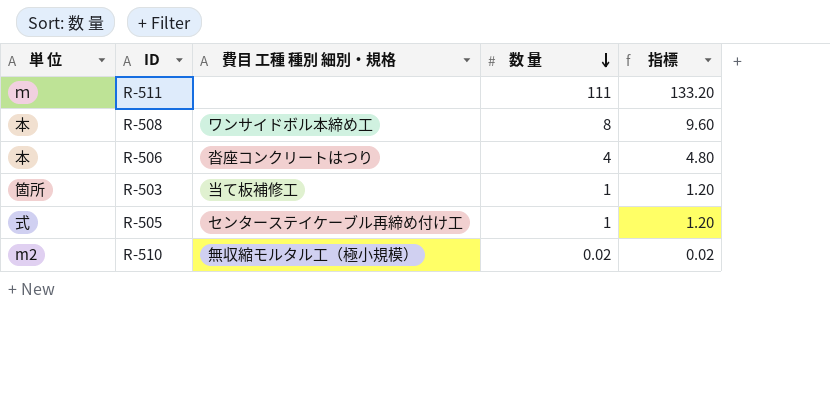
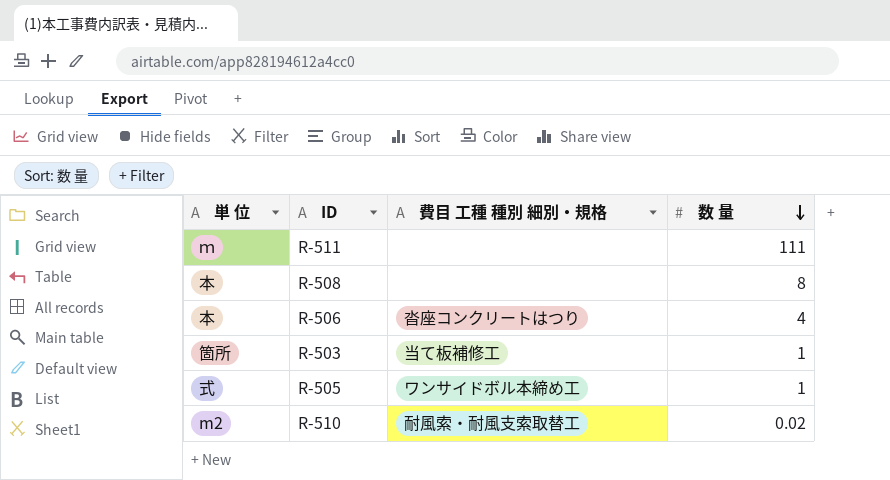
column 指標 | formula: [数 量] * 1.2 -> none
R-508 | 費目 工種 種別 細別・規格: ワンサイドボル本締め工 -> none
R-505 | 費目 工種 種別 細別・規格: センターステイケーブル再締め付け工 -> ワンサイドボル本締め工
R-510 | 費目 工種 種別 細別・規格: 無収縮モルタル工（極小規模） -> 耐風索・耐風支索取替工

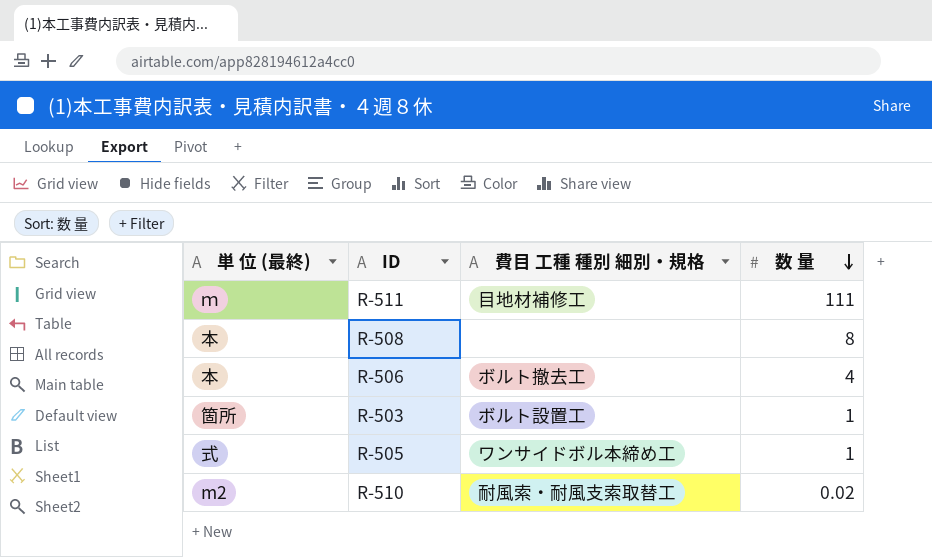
column name: 単 位 -> 単 位 (最終)
R-511 | 費目 工種 種別 細別・規格: none -> 目地材補修工
R-506 | 費目 工種 種別 細別・規格: 沓座コンクリートはつり -> ボルト撤去工
R-503 | 費目 工種 種別 細別・規格: 当て板補修工 -> ボルト設置工

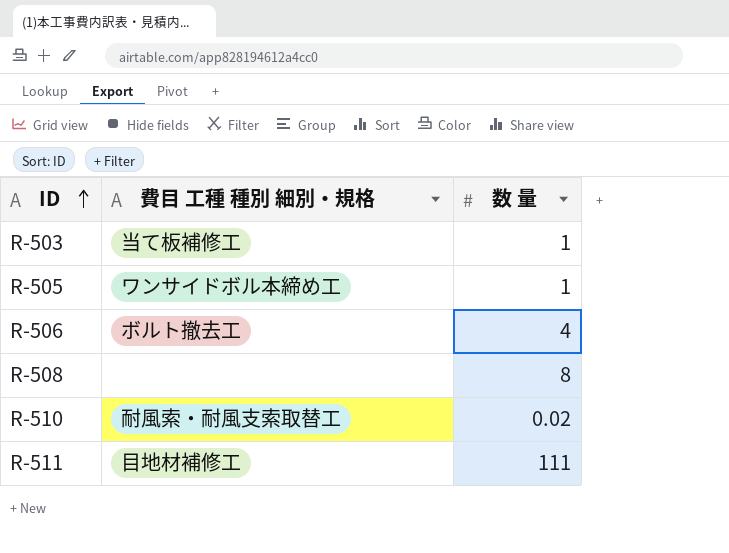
row order: 数 量 descending -> ID ascending
column 単 位 (最終) | position: 1 -> none
R-503 | 費目 工種 種別 細別・規格: ボルト設置工 -> 当て板補修工

